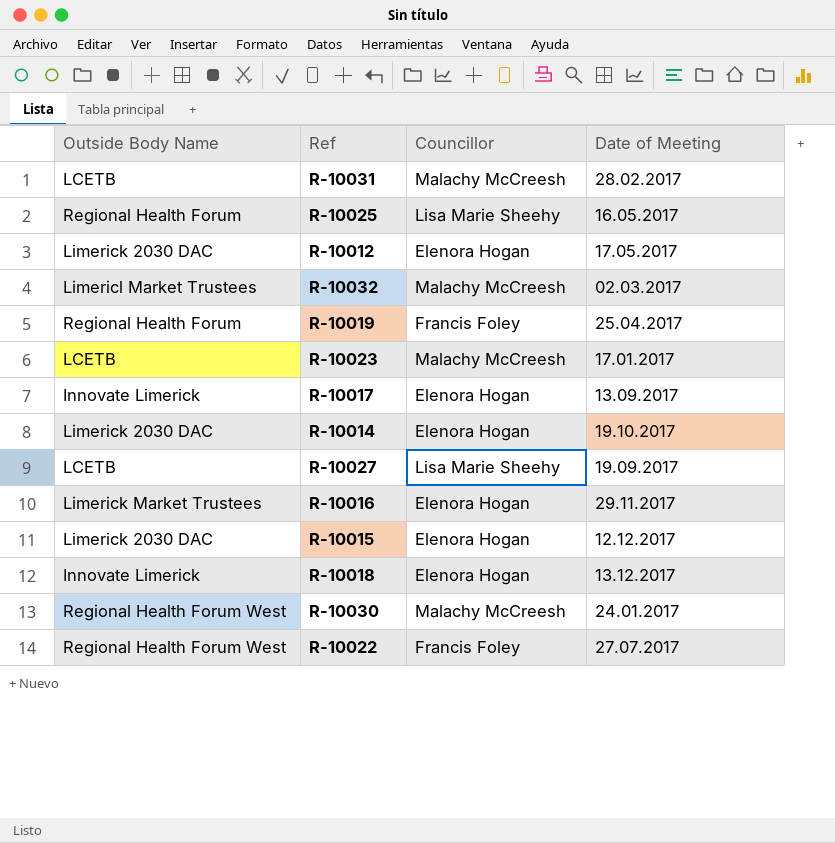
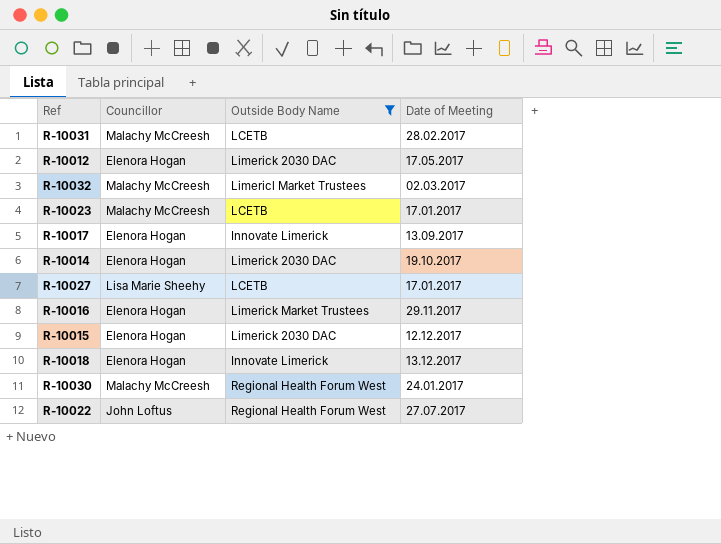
filter: none -> Outside Body Name != Regional Health Forum
column Outside Body Name | position: 1 -> 3
R-10027 | Date of Meeting: 19.09.2017 -> 17.01.2017
R-10022 | Councillor: Francis Foley -> John Loftus

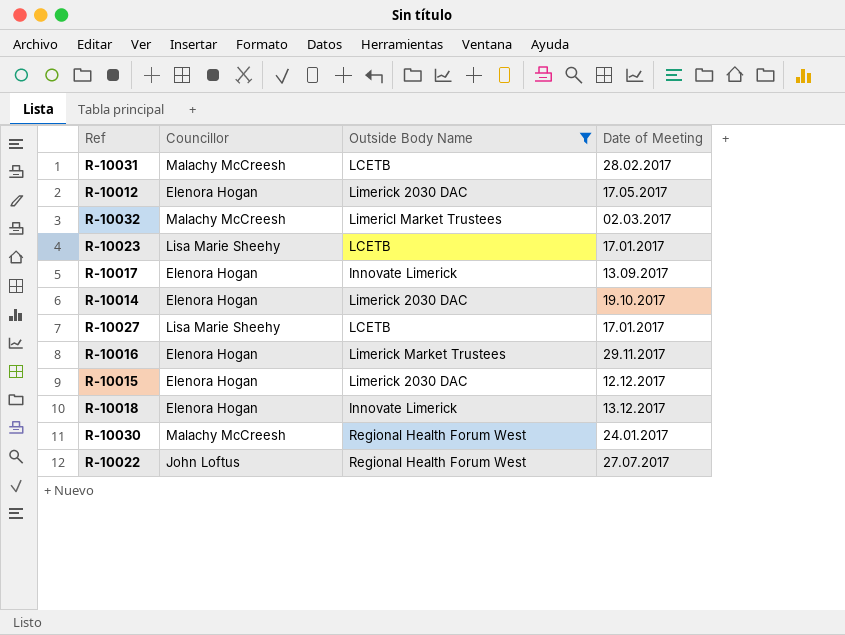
R-10023 | Councillor: Malachy McCreesh -> Lisa Marie Sheehy

